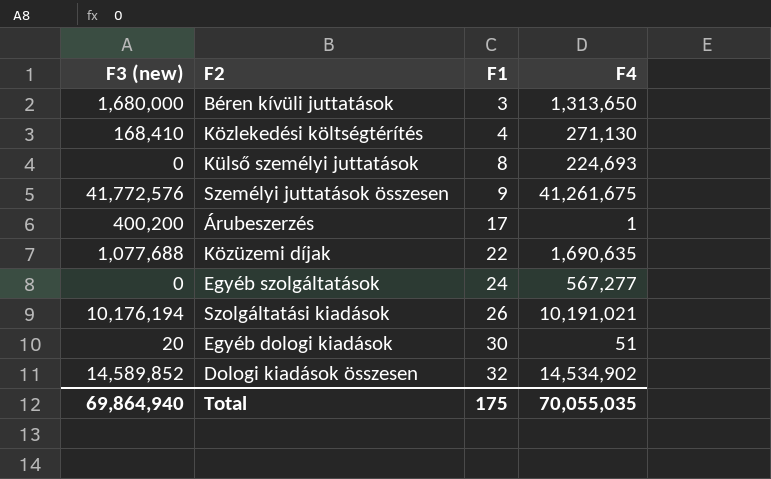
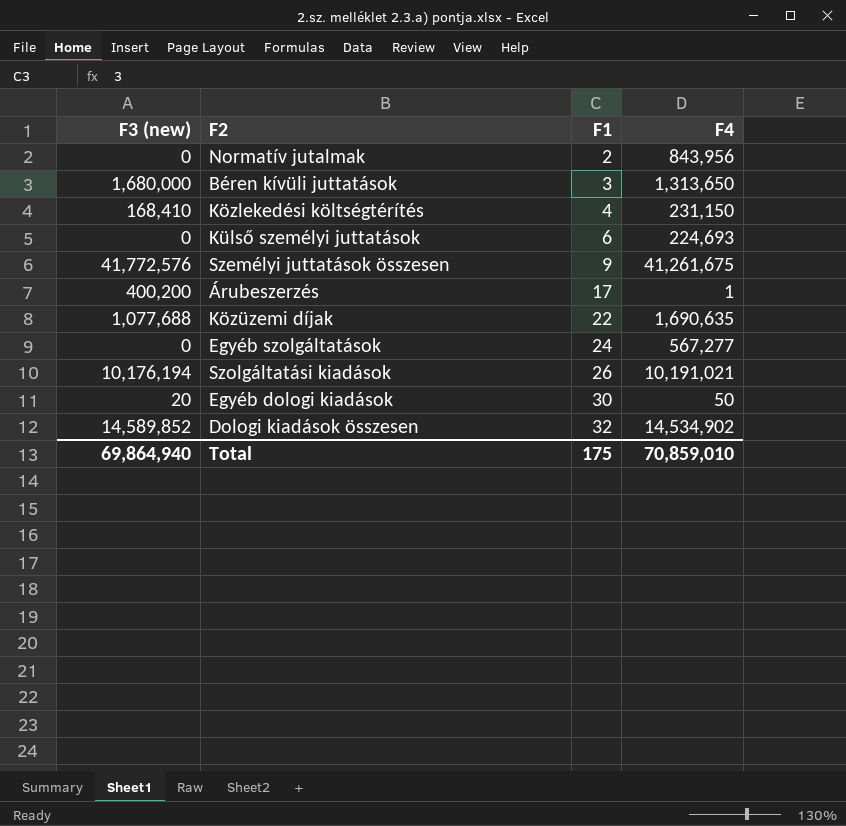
row Normatív jutalmak: none -> 0 | 2 | 843,956
Közlekedési költségtérítés | F4: 271,130 -> 231,150
Külső személyi juttatások | F1: 8 -> 6
Egyéb dologi kiadások | F4: 51 -> 50
Total | F4: 70,055,035 -> 70,859,010

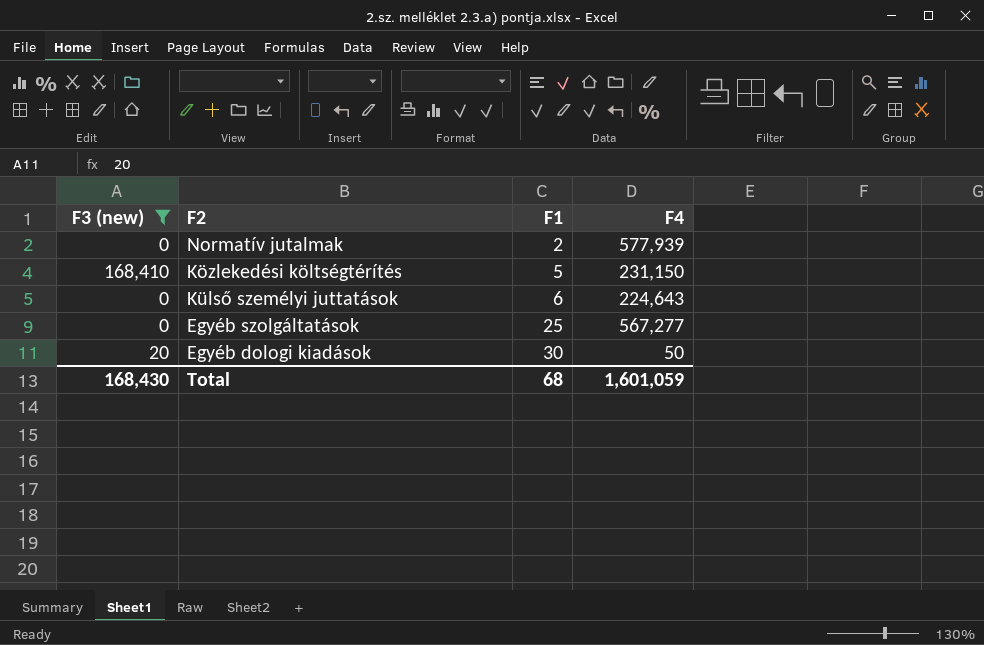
filter: none -> F3 (new) <= 168,410
Normatív jutalmak | F4: 843,956 -> 577,939
Közlekedési költségtérítés | F1: 4 -> 5
Külső személyi juttatások | F4: 224,693 -> 224,643
Egyéb szolgáltatások | F1: 24 -> 25
Total | F3 (new): 69,864,940 -> 168,430
Total | F1: 175 -> 68
Total | F4: 70,859,010 -> 1,601,059

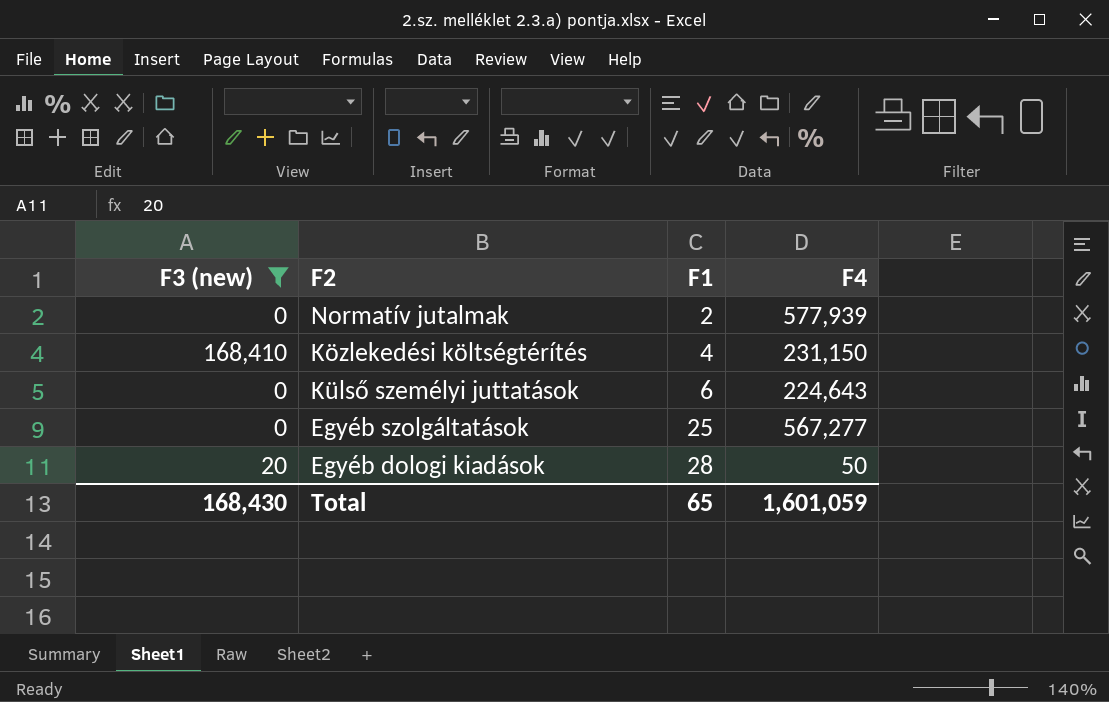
Közlekedési költségtérítés | F1: 5 -> 4
Egyéb dologi kiadások | F1: 30 -> 28
Total | F1: 68 -> 65

